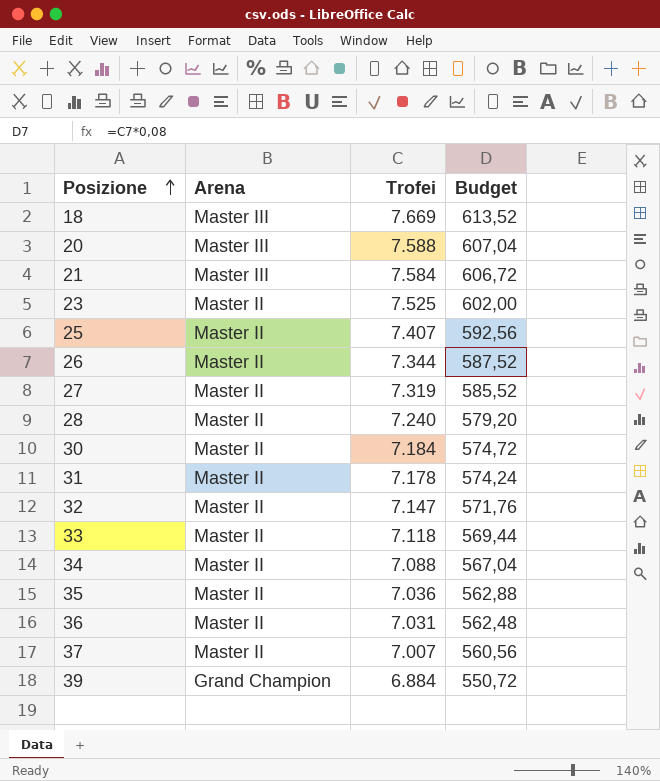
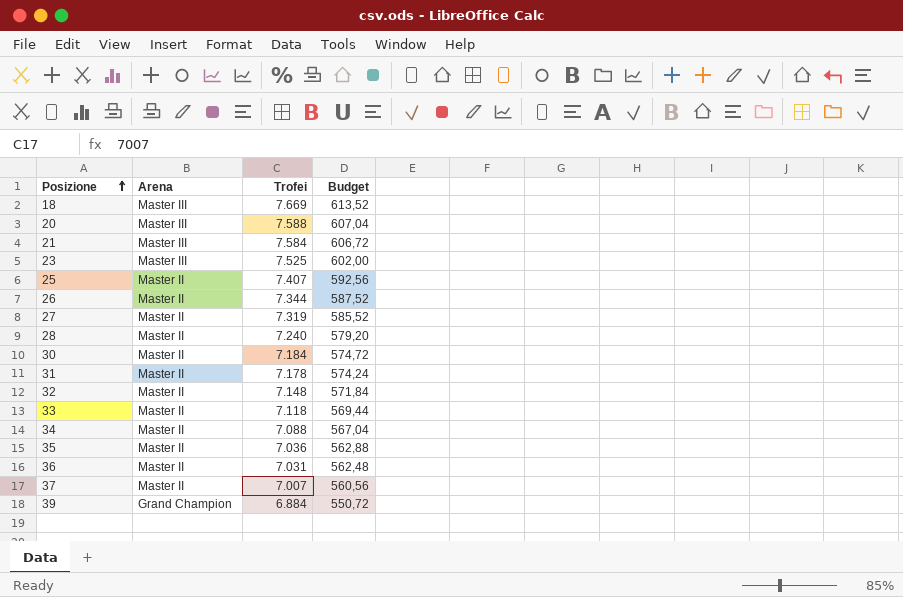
23 | Arena: Master II -> Master III
32 | Trofei: 7.147 -> 7.148
32 | Budget: 571,76 -> 571,84

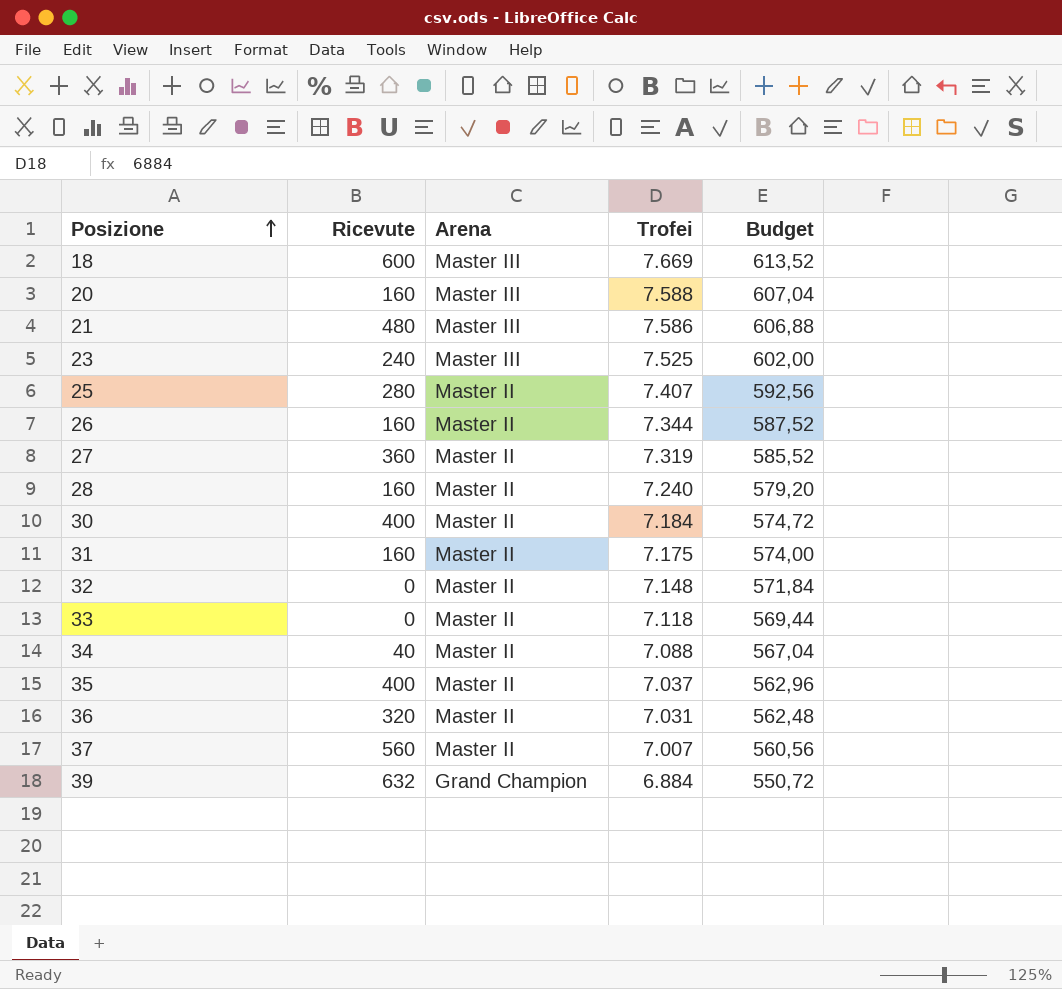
column Ricevute | position: none -> 2
21 | Trofei: 7.584 -> 7.586
21 | Budget: 606,72 -> 606,88
31 | Trofei: 7.178 -> 7.175
31 | Budget: 574,24 -> 574,00
35 | Trofei: 7.036 -> 7.037
35 | Budget: 562,88 -> 562,96

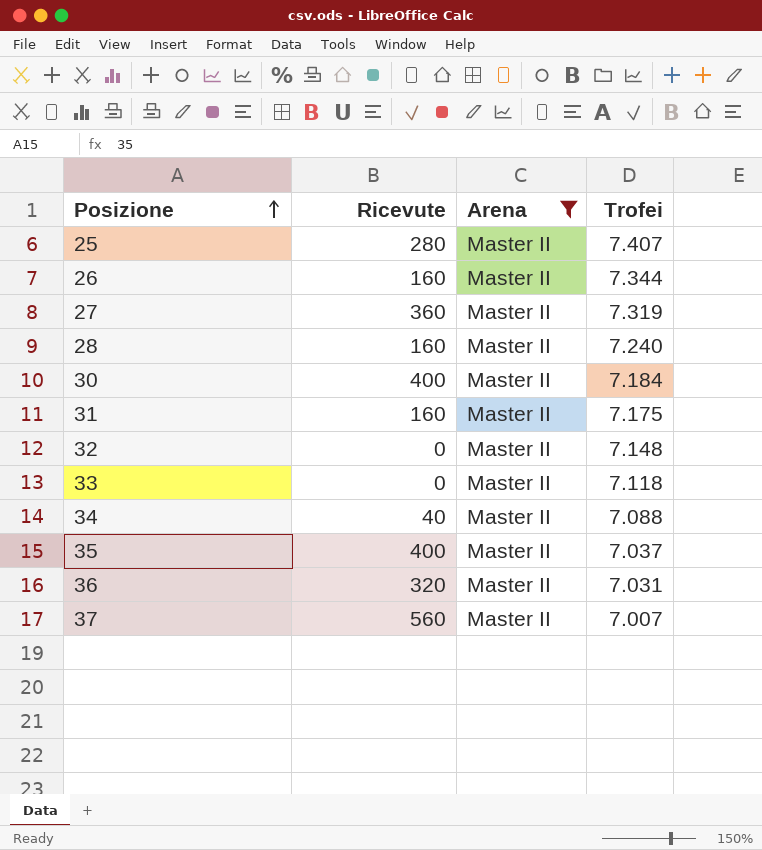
filter: none -> Arena = Master II
column Budget | formula: [Trofei] * 0,08 -> none

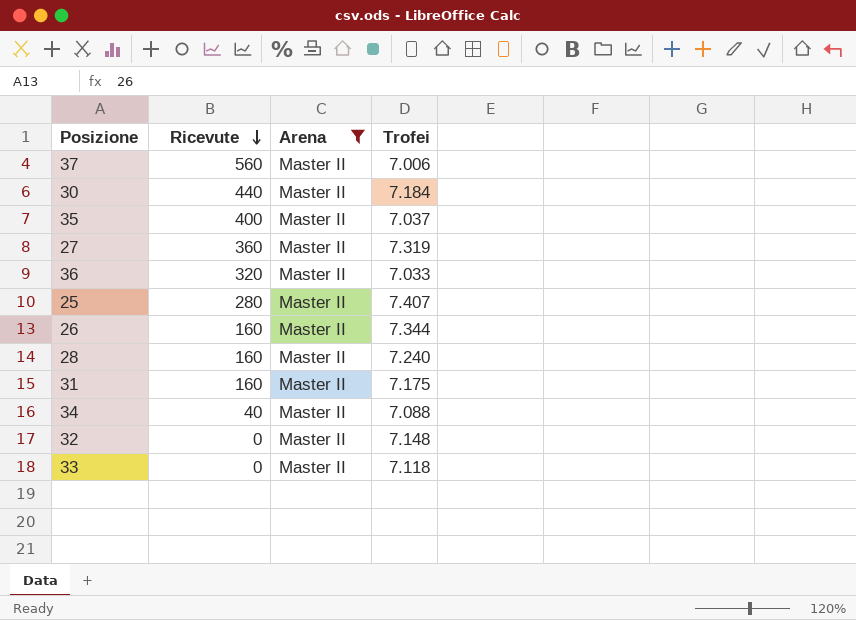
row order: Posizione ascending -> Ricevute descending
37 | Trofei: 7.007 -> 7.006
30 | Ricevute: 400 -> 440
36 | Trofei: 7.031 -> 7.033

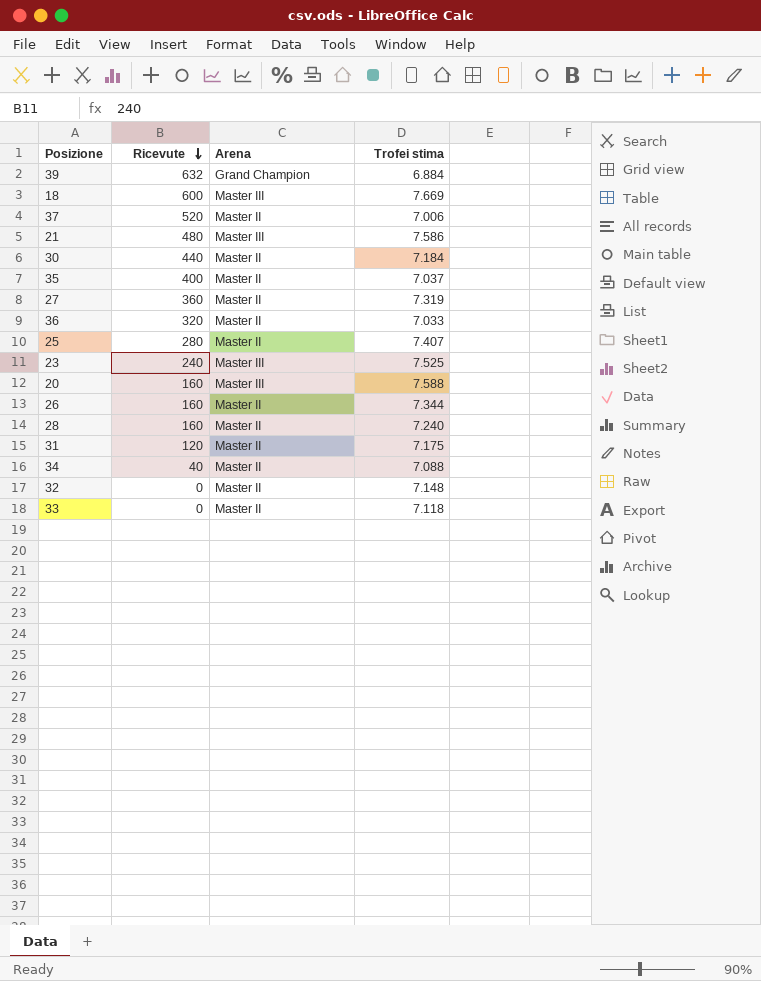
filter: Arena = Master II -> none
column name: Trofei -> Trofei stima
37 | Ricevute: 560 -> 520
31 | Ricevute: 160 -> 120

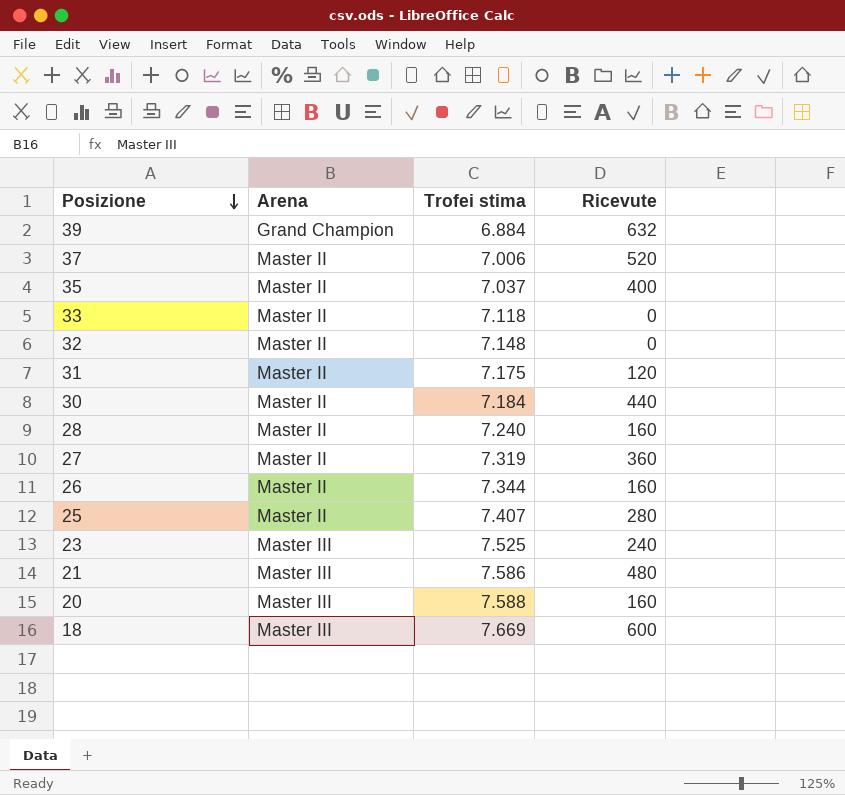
row order: Ricevute descending -> Posizione descending
column Ricevute | position: 2 -> 4
row 36: 320 | Master II | 7.033 -> none
row 34: 40 | Master II | 7.088 -> none

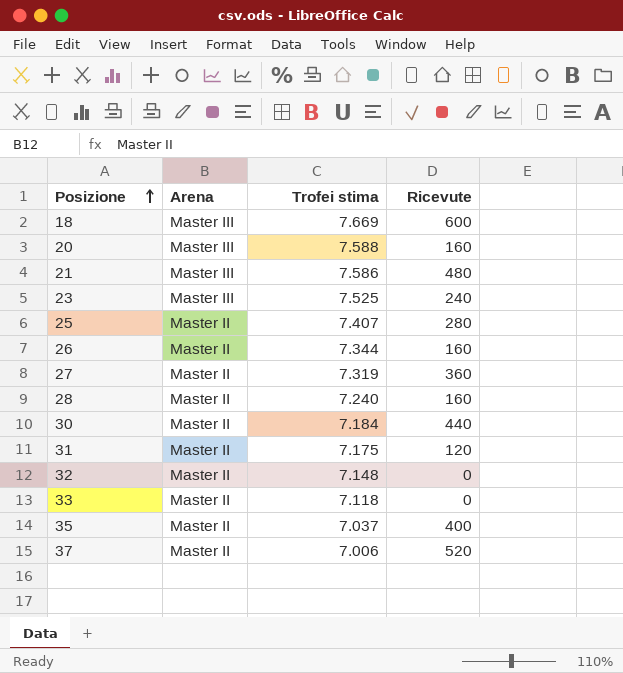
row order: Posizione descending -> Posizione ascending
row 39: Grand Champion | 6.884 | 632 -> none

